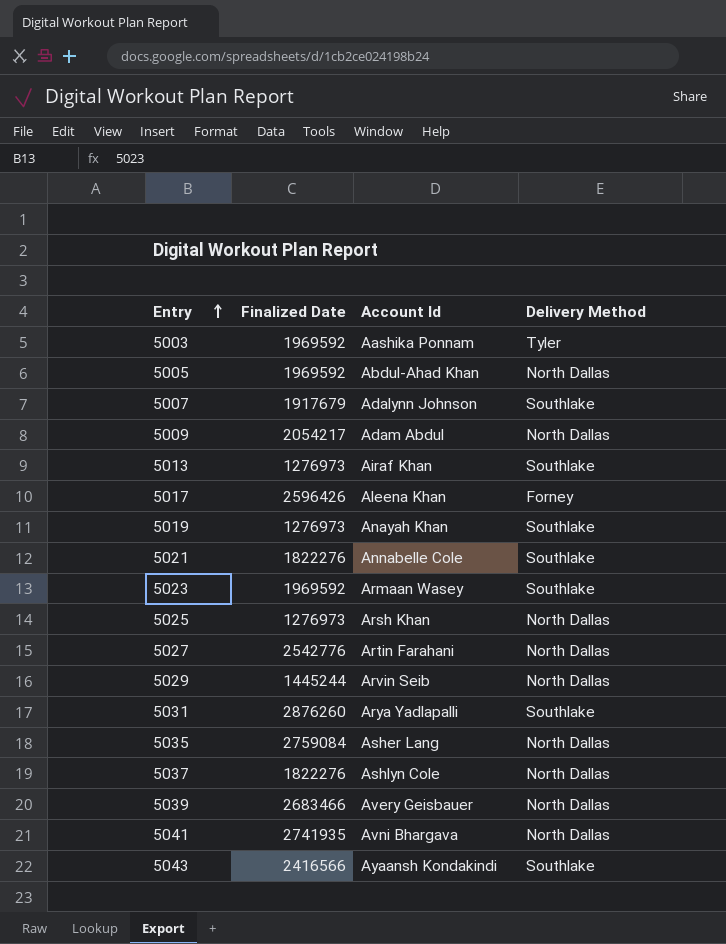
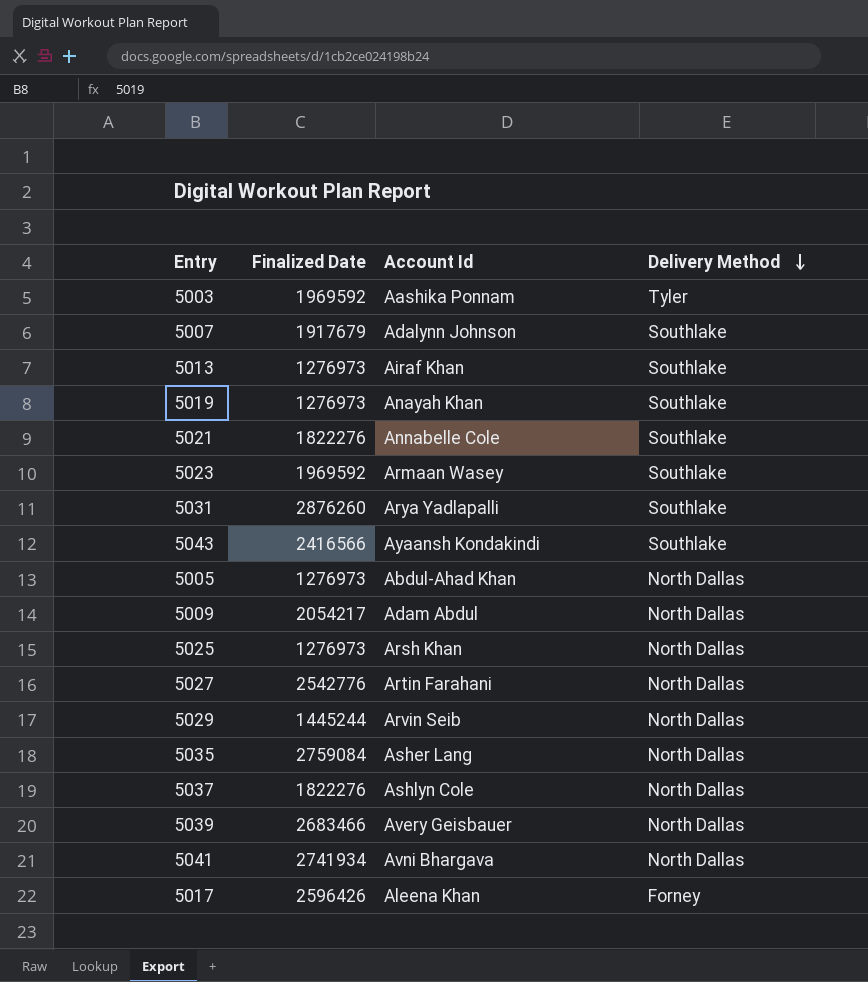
row order: Entry ascending -> Delivery Method descending
5005 | Finalized Date: 1969592 -> 1276973
5041 | Finalized Date: 2741935 -> 2741934

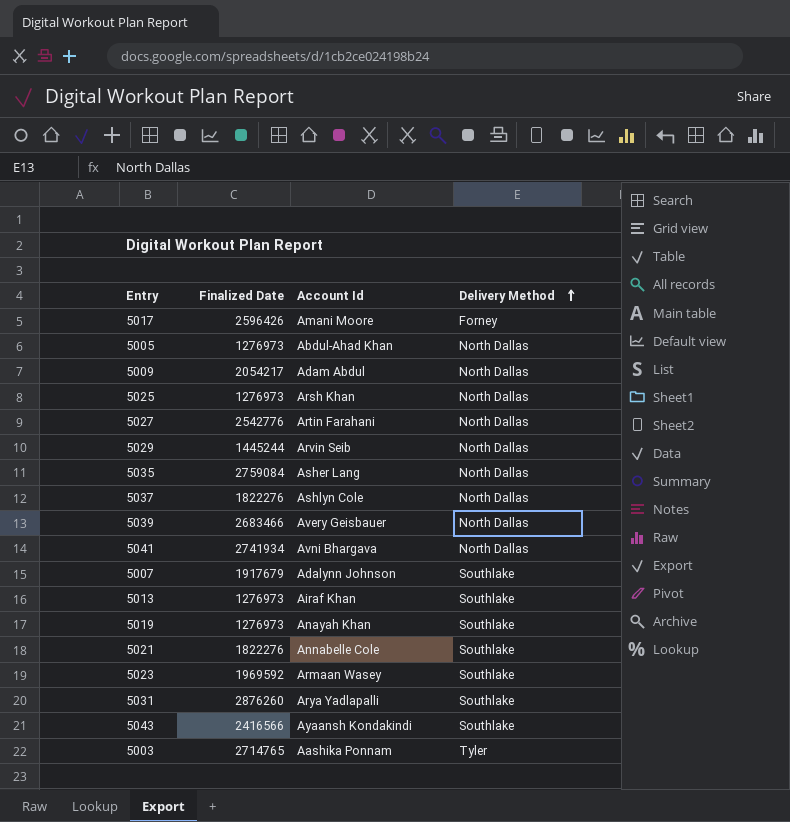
row order: Delivery Method descending -> Delivery Method ascending
5017 | Account Id: Aleena Khan -> Amani Moore
5003 | Finalized Date: 1969592 -> 2714765

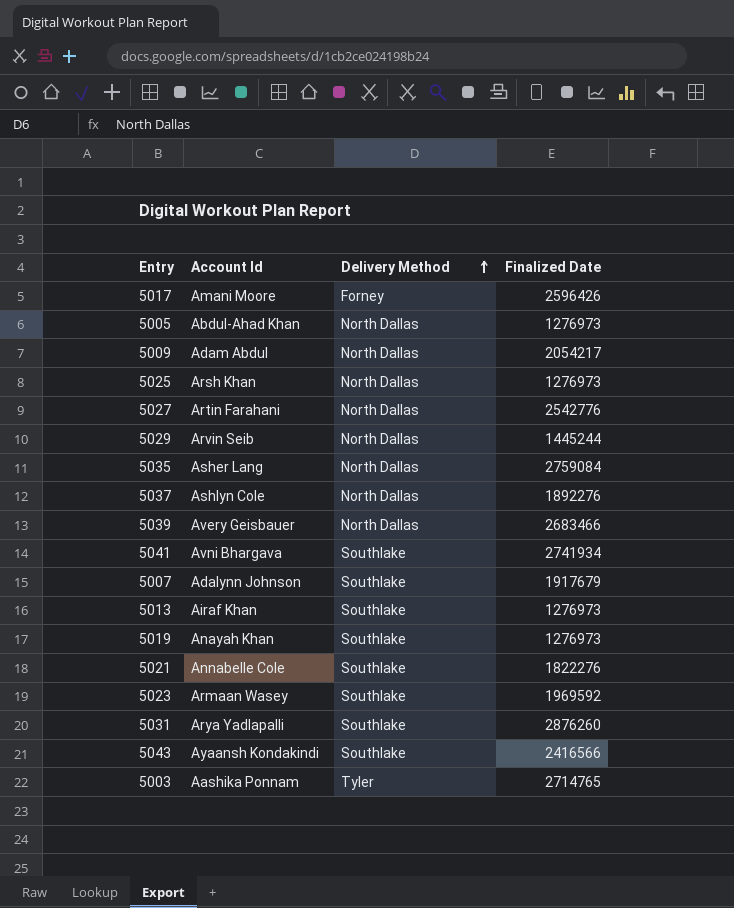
column Finalized Date | position: 2 -> 4
5037 | Finalized Date: 1822276 -> 1892276
5041 | Delivery Method: North Dallas -> Southlake

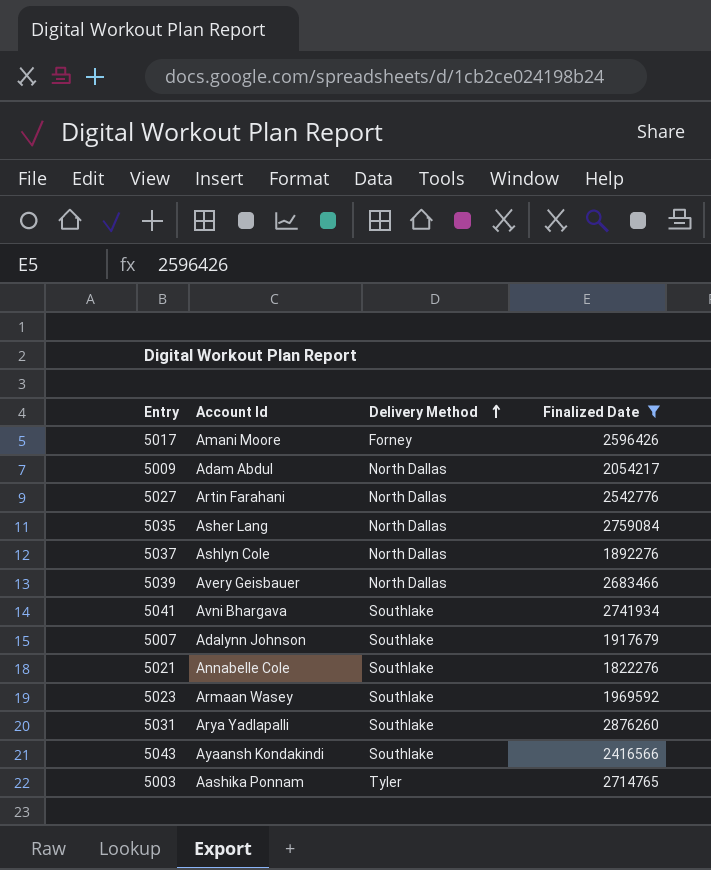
filter: none -> Finalized Date >= 1822276

